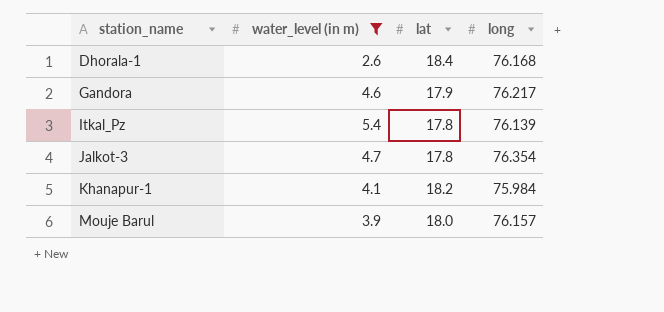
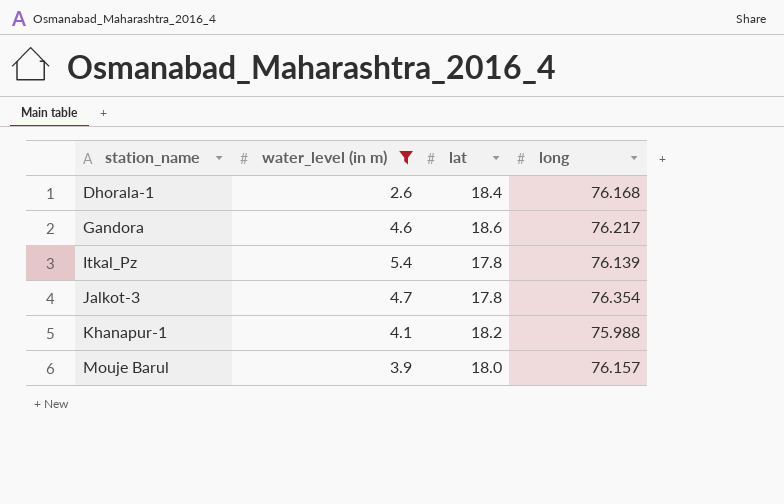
Gandora | lat: 17.9 -> 18.6
Khanapur-1 | long: 75.984 -> 75.988

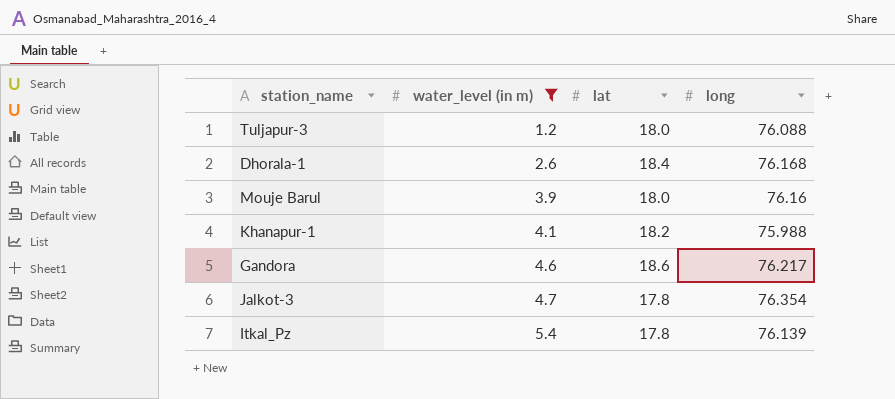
row order: station_name ascending -> water_level (in m) ascending
row Tuljapur-3: none -> 1.2 | 18.0 | 76.088
Mouje Barul | long: 76.157 -> 76.16

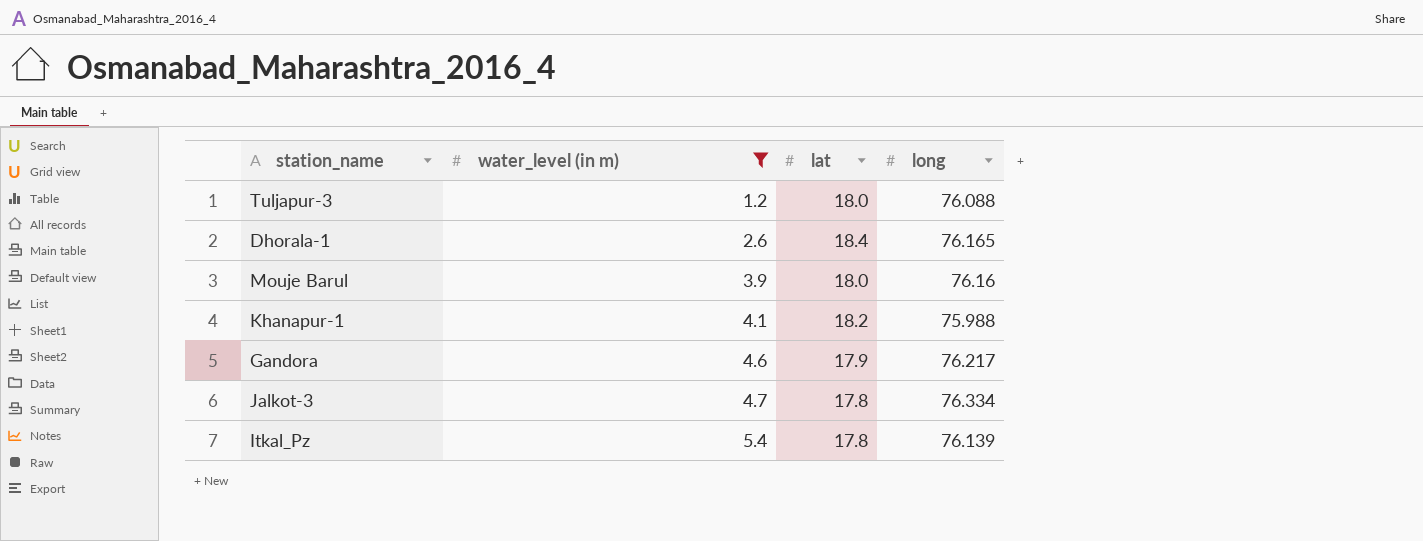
Dhorala-1 | long: 76.168 -> 76.165
Gandora | lat: 18.6 -> 17.9
Jalkot-3 | long: 76.354 -> 76.334

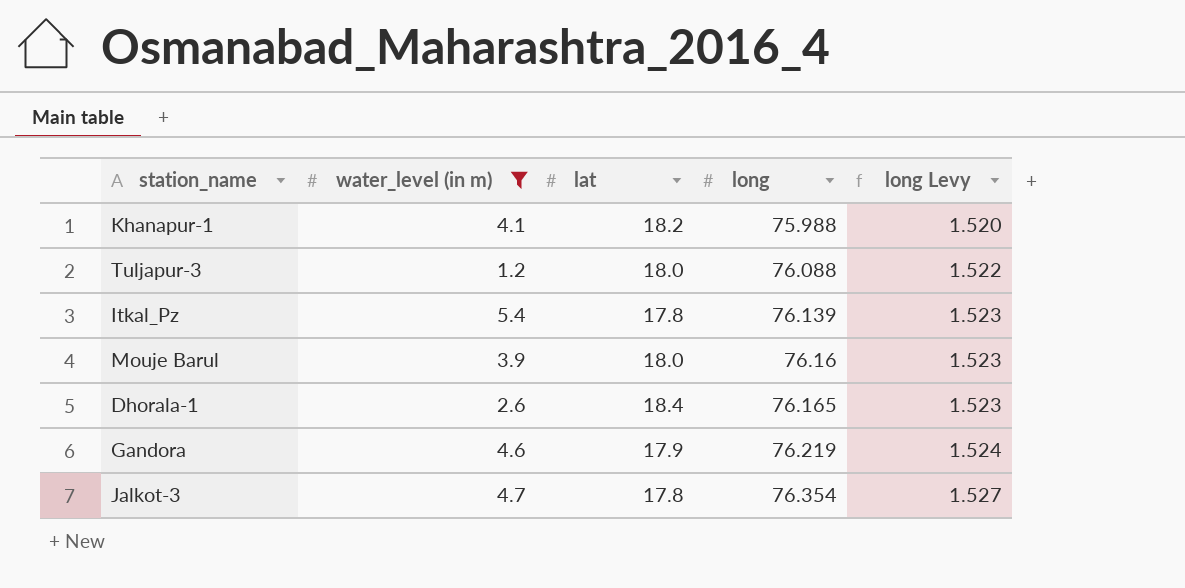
row order: water_level (in m) ascending -> long ascending
column long Levy | formula: none -> [long] * 0.02
Gandora | long: 76.217 -> 76.219
Jalkot-3 | long: 76.334 -> 76.354

